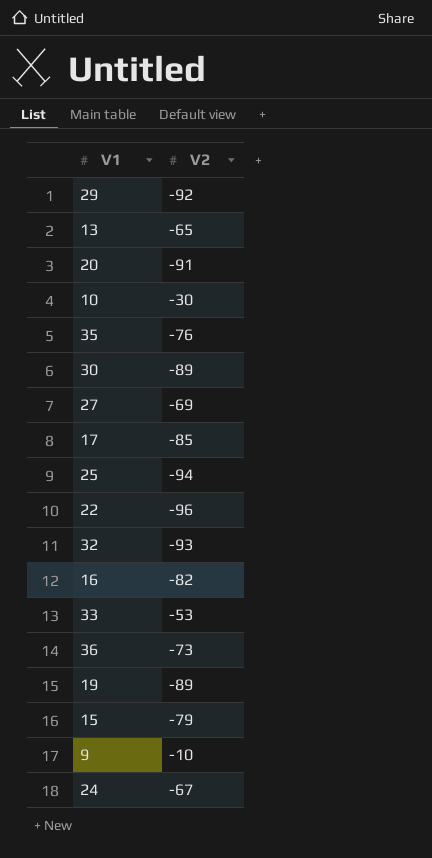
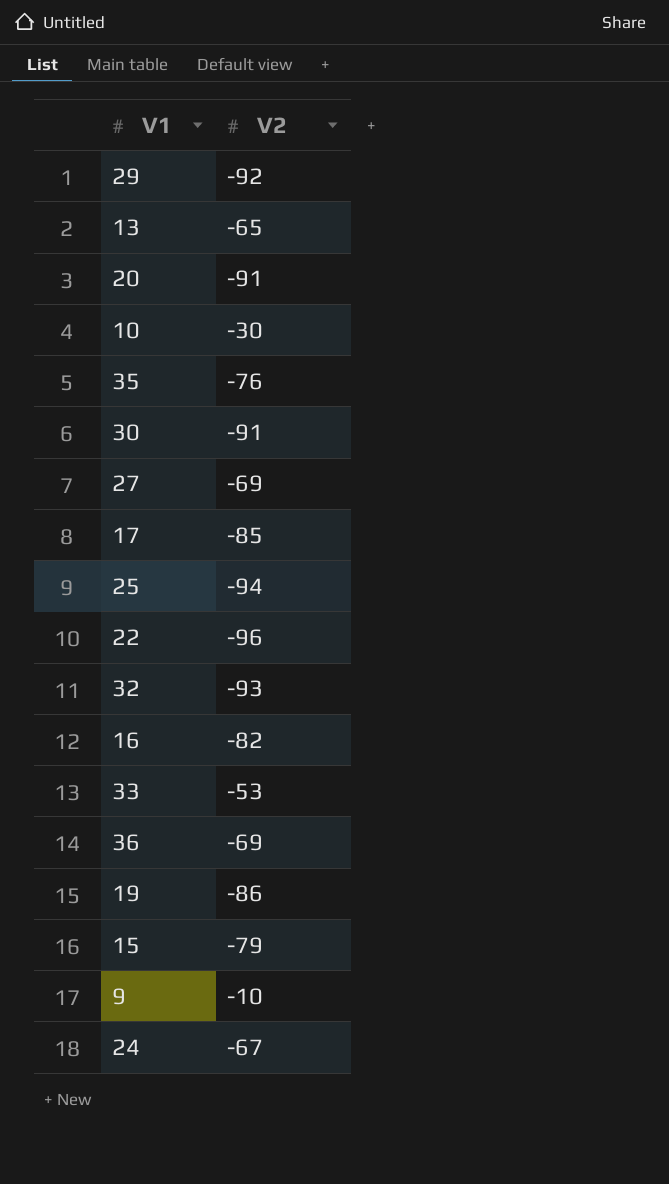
30 | V2: -89 -> -91
36 | V2: -73 -> -69
19 | V2: -89 -> -86

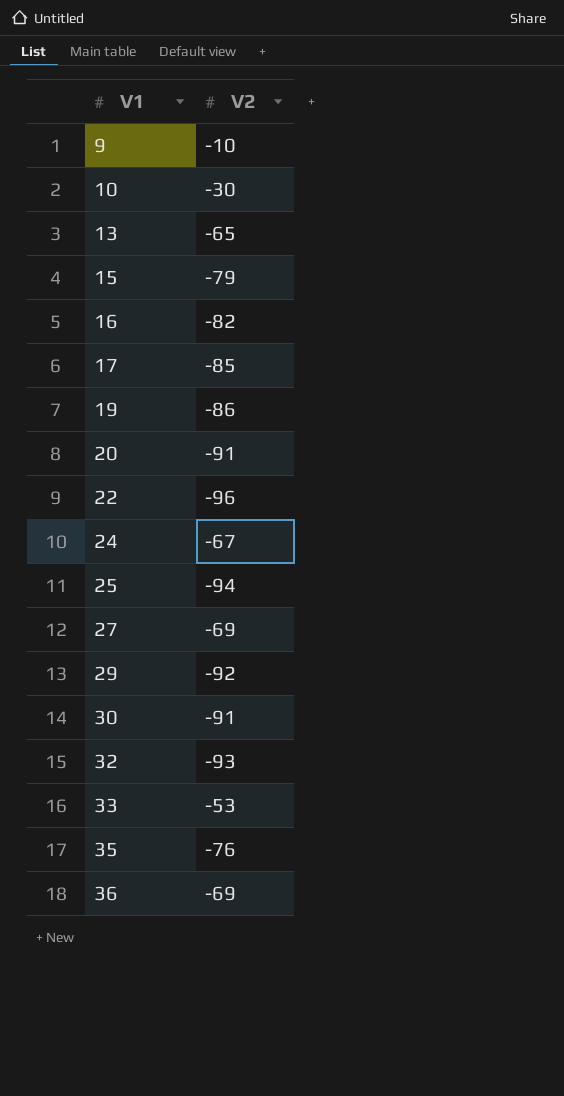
row order: none -> V1 ascending

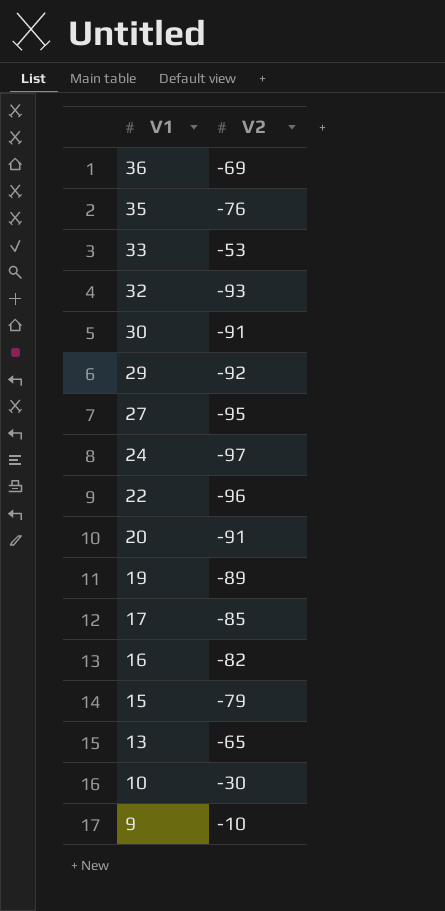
row order: V1 ascending -> V1 descending
row 25: -94 -> none
27 | V2: -69 -> -95
24 | V2: -67 -> -97
19 | V2: -86 -> -89

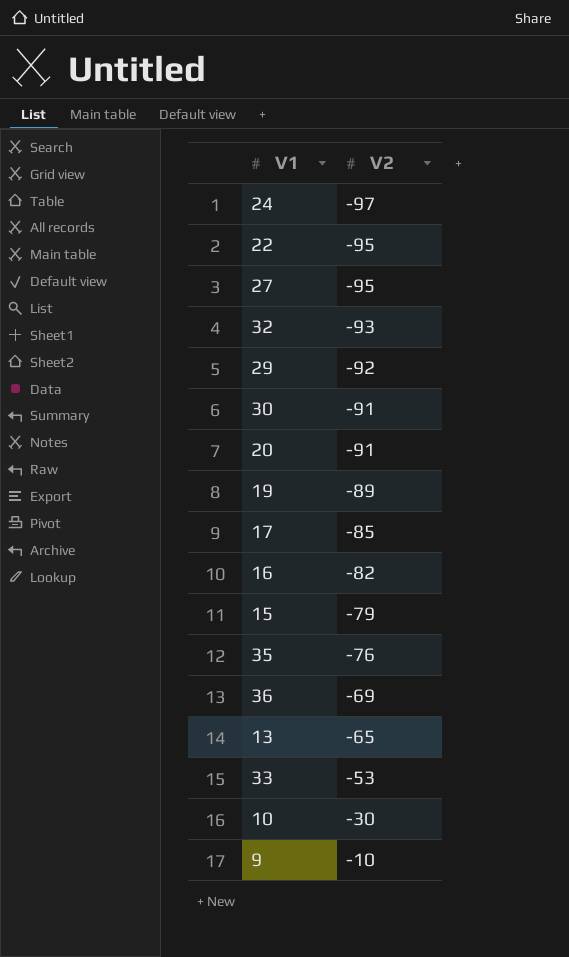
row order: V1 descending -> V2 ascending
22 | V2: -96 -> -95

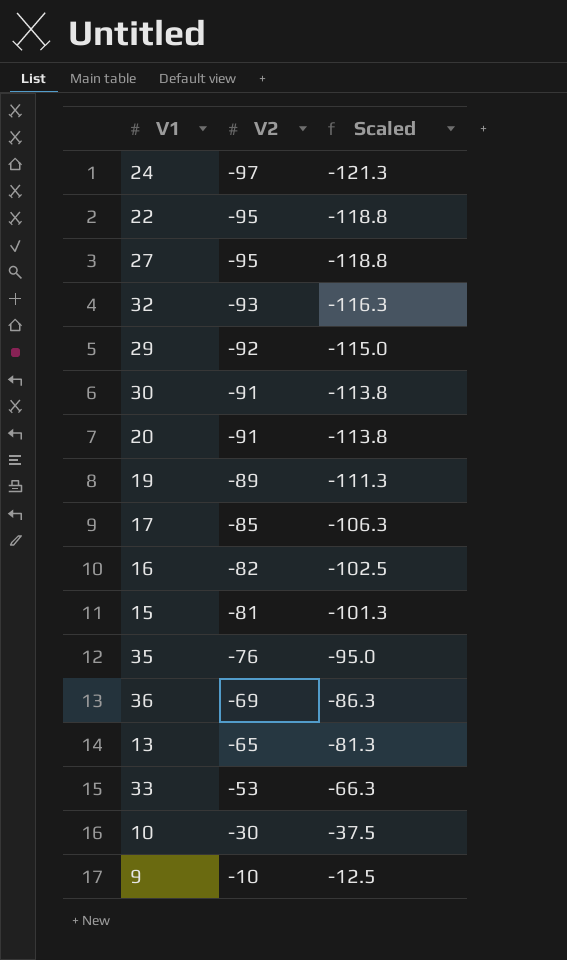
column Scaled | formula: none -> [V2] * 1.25
15 | V2: -79 -> -81

